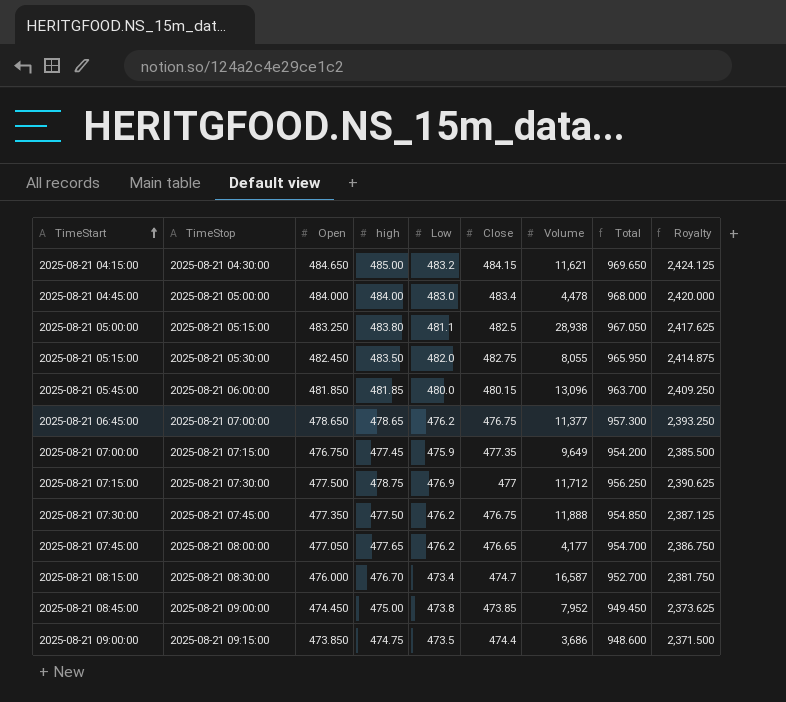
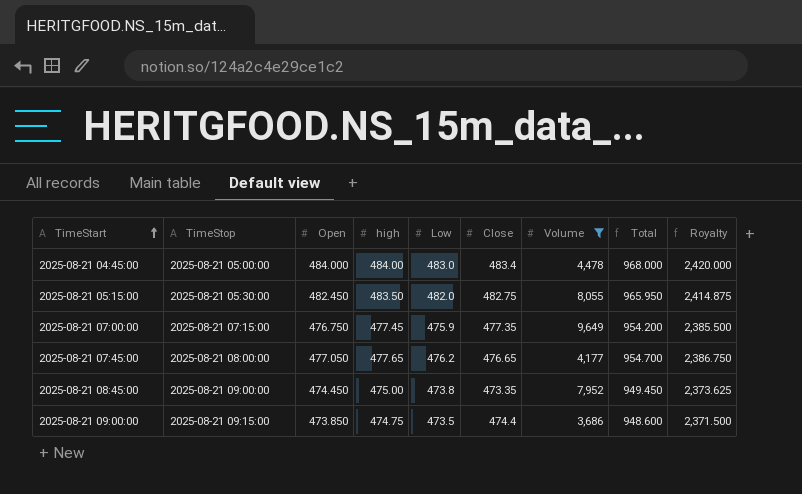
filter: none -> Volume <= 9,649
2025-08-21 08:45:00 | Close: 473.85 -> 473.35

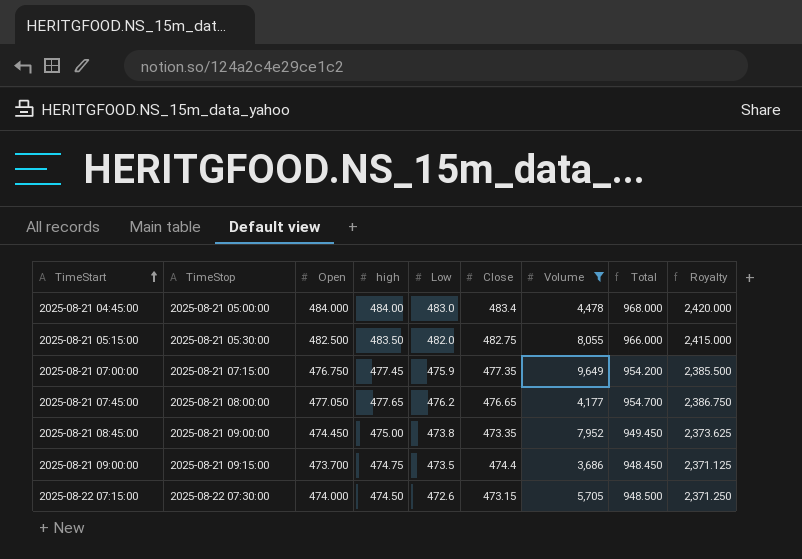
2025-08-21 05:15:00 | Open: 482.450 -> 482.500
2025-08-21 05:15:00 | Total: 965.950 -> 966.000
2025-08-21 05:15:00 | Royalty: 2,414.875 -> 2,415.000
2025-08-21 09:00:00 | Open: 473.850 -> 473.700
2025-08-21 09:00:00 | Total: 948.600 -> 948.450
2025-08-21 09:00:00 | Royalty: 2,371.500 -> 2,371.125
row 2025-08-22 07:15:00: none -> 2025-08-22 07:30:00 | 474.000 | 474.50 | 472.6 | 473.15 | 5,705 | 948.500 | 2,371.250

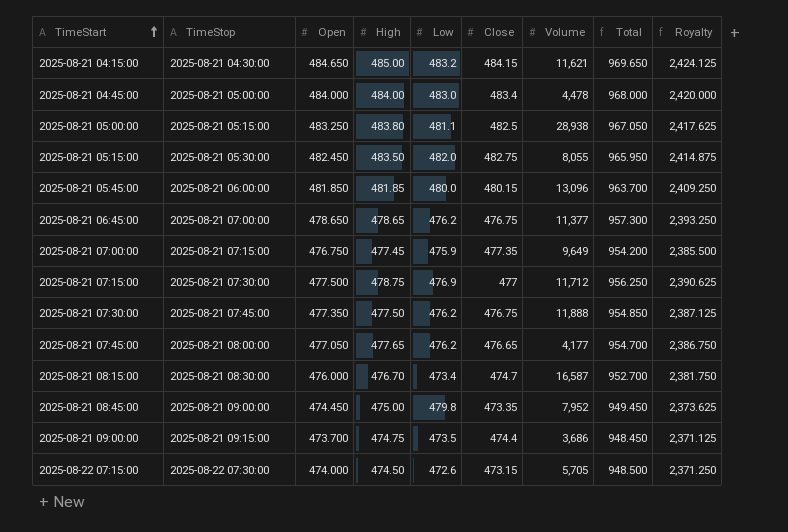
filter: Volume <= 9,649 -> none
column name: high -> High
2025-08-21 05:15:00 | Open: 482.500 -> 482.450
2025-08-21 05:15:00 | Total: 966.000 -> 965.950
2025-08-21 05:15:00 | Royalty: 2,415.000 -> 2,414.875
2025-08-21 08:45:00 | Low: 473.8 -> 479.8

